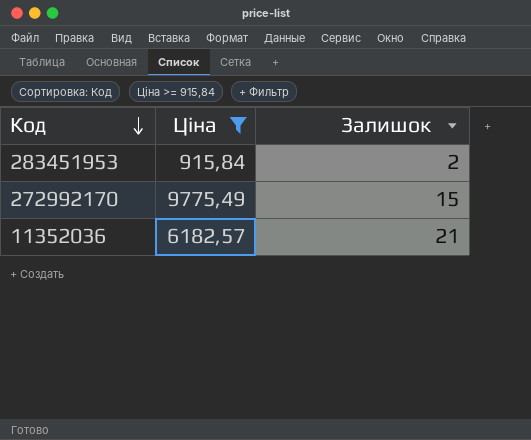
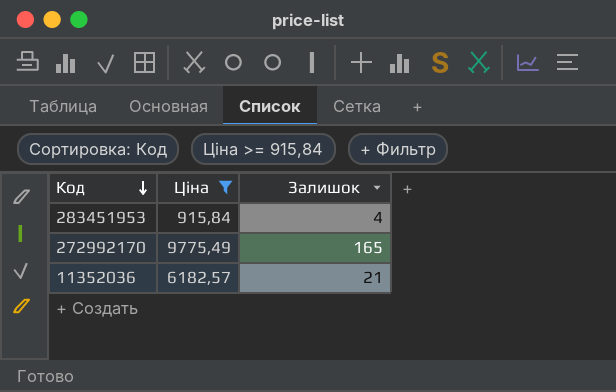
283451953 | Залишок: 2 -> 4
272992170 | Залишок: 15 -> 165

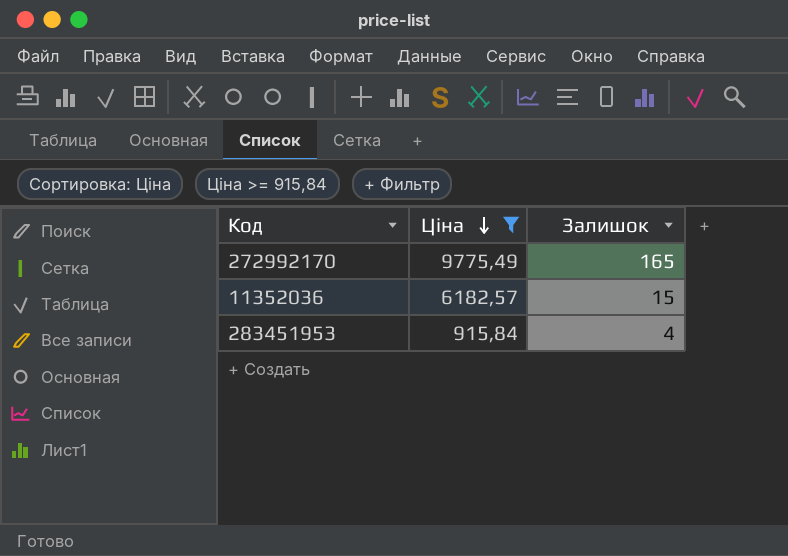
row order: Код descending -> Ціна descending
11352036 | Залишок: 21 -> 15

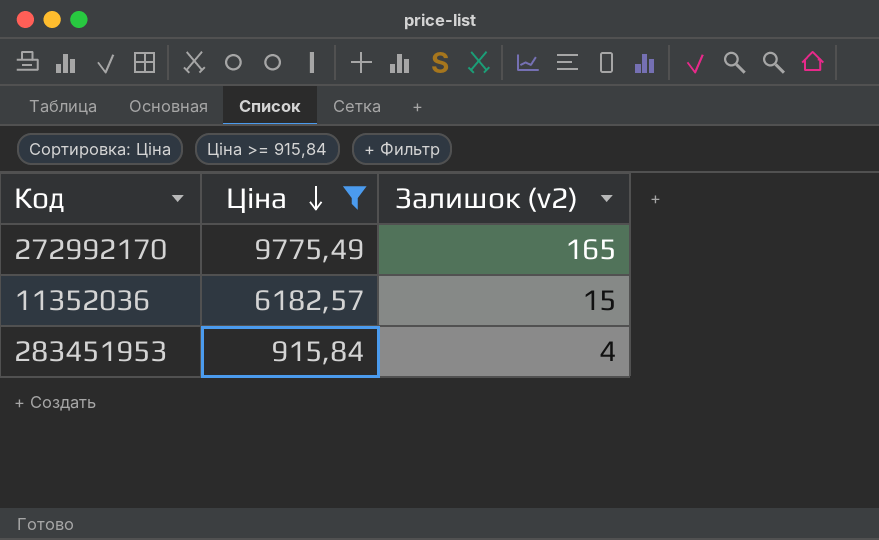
column name: Залишок -> Залишок (v2)

